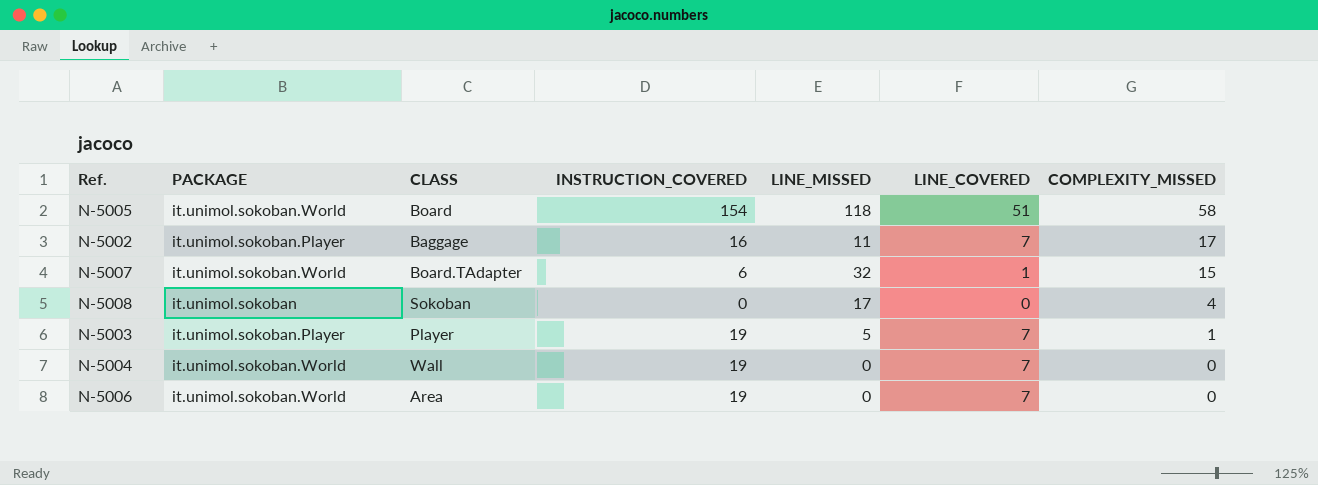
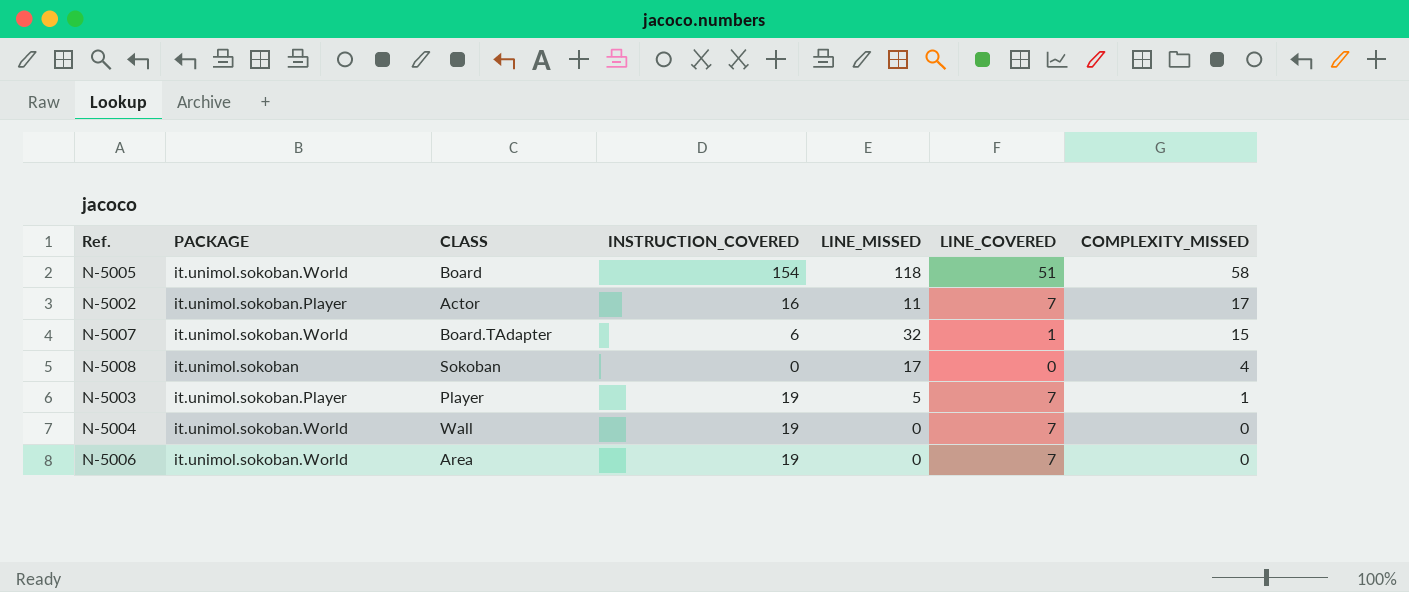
N-5002 | CLASS: Baggage -> Actor

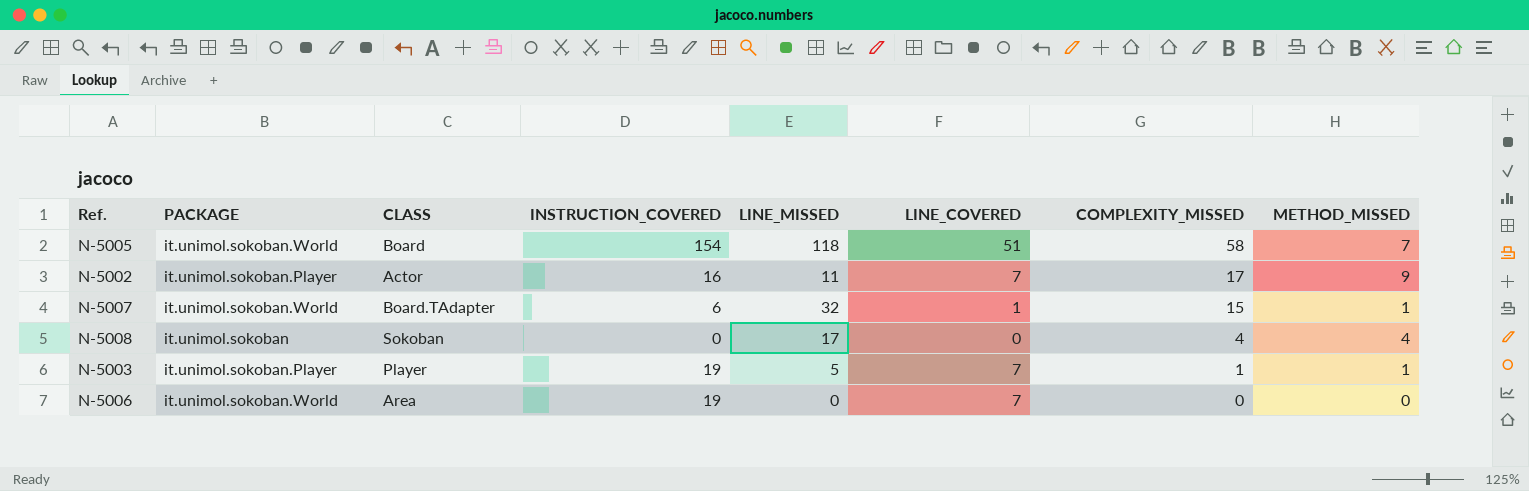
column METHOD_MISSED | position: none -> 8
row N-5004: it.unimol.sokoban.World | Wall | 19 | 0 | 7 | 0 -> none

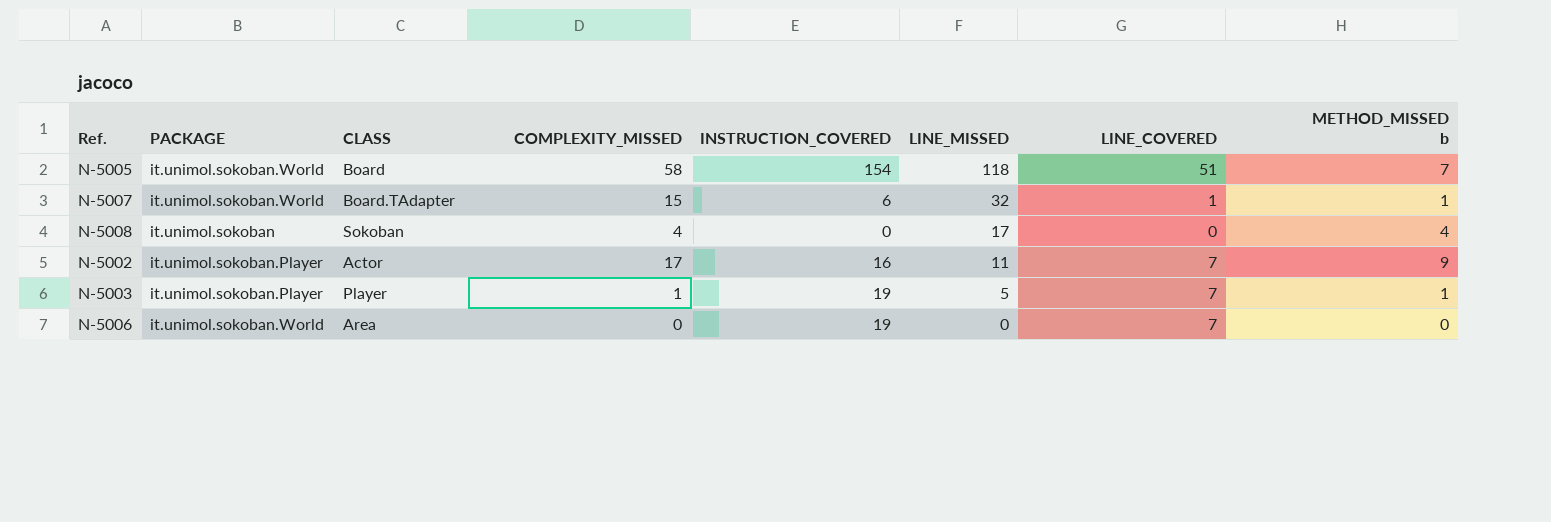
row order: COMPLEXITY_MISSED descending -> LINE_MISSED descending
column COMPLEXITY_MISSED | position: 7 -> 4
column name: METHOD_MISSED -> METHOD_MISSED b

